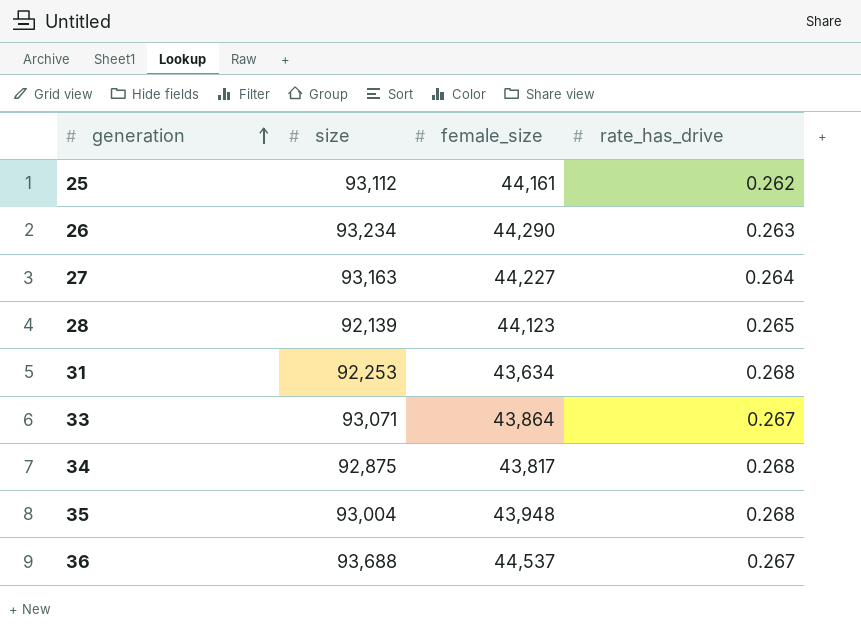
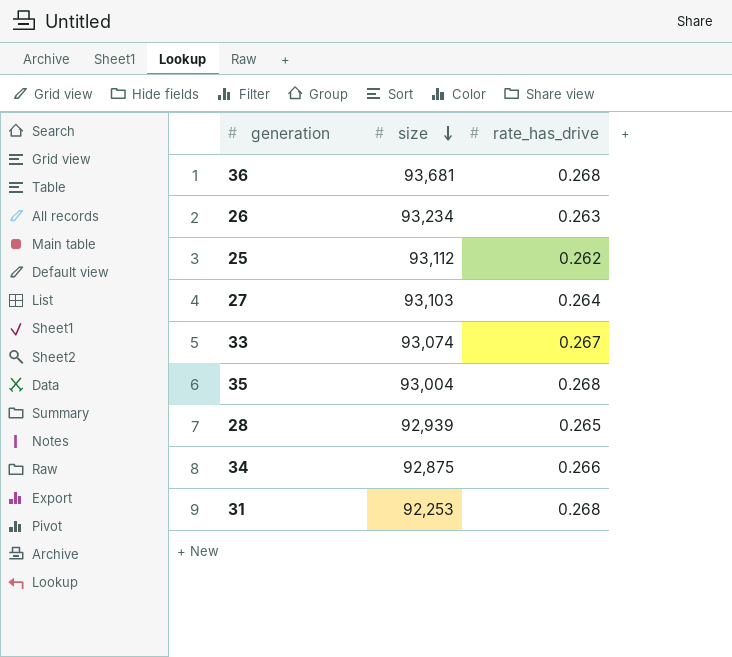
row order: generation ascending -> size descending
column female_size | position: 3 -> none
36 | size: 93,688 -> 93,681
36 | rate_has_drive: 0.267 -> 0.268
27 | size: 93,163 -> 93,103
33 | size: 93,071 -> 93,074
28 | size: 92,139 -> 92,939
34 | rate_has_drive: 0.268 -> 0.266

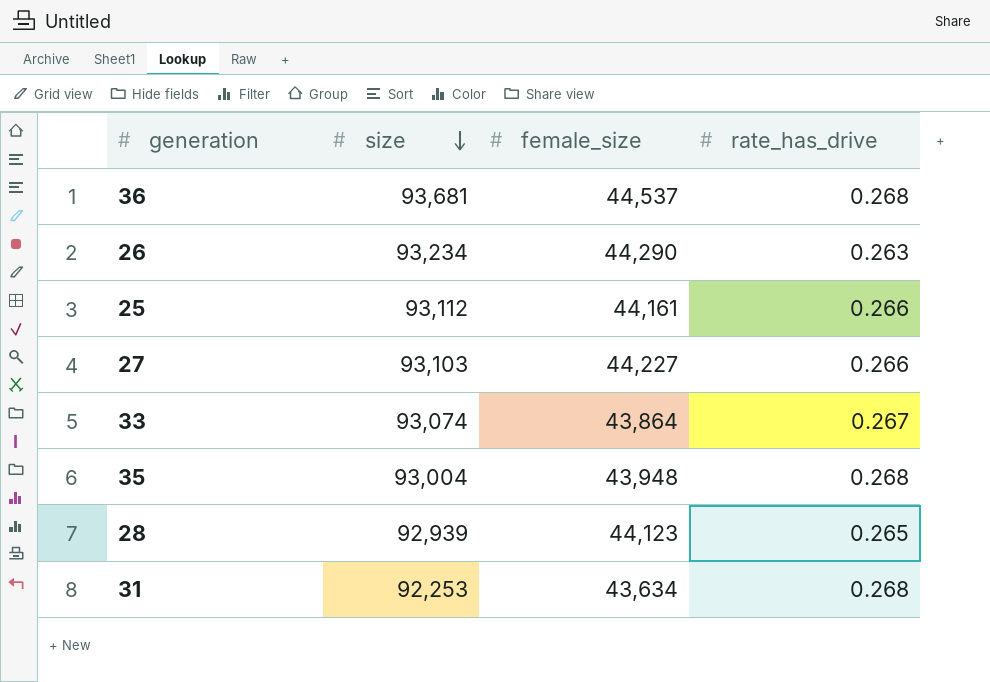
column female_size | position: none -> 3
row 34: 92,875 | 0.266 -> none
25 | rate_has_drive: 0.262 -> 0.266
27 | rate_has_drive: 0.264 -> 0.266

